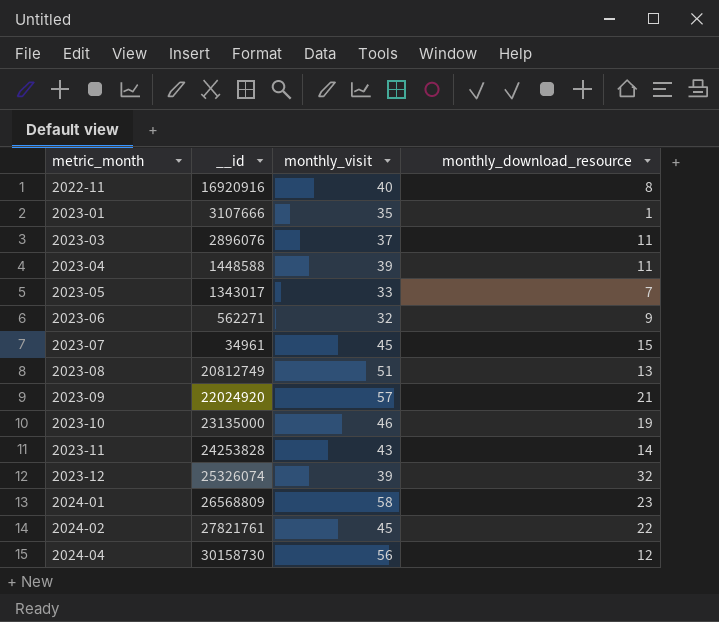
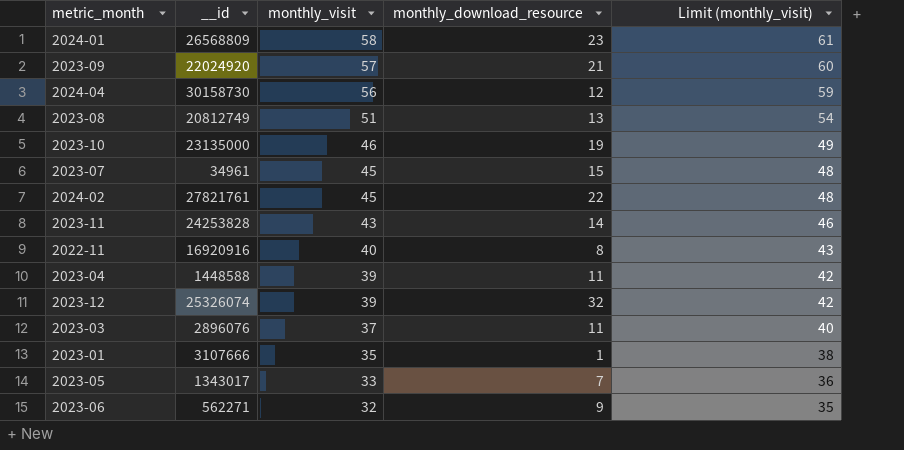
row order: metric_month ascending -> monthly_visit descending
column Limit (monthly_visit) | formula: none -> [monthly_visit] + 3

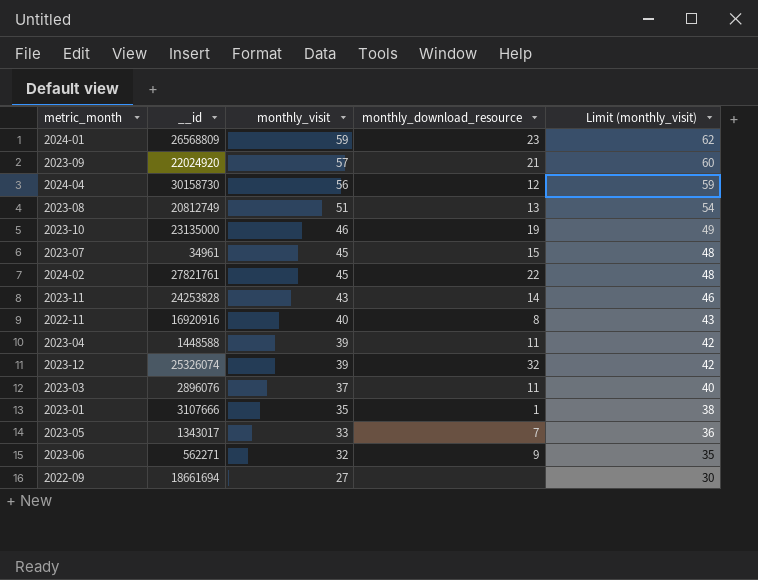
2024-01 | monthly_visit: 58 -> 59
2024-01 | Limit (monthly_visit): 61 -> 62
row 2022-09: none -> 18661694 | 27 | none | 30

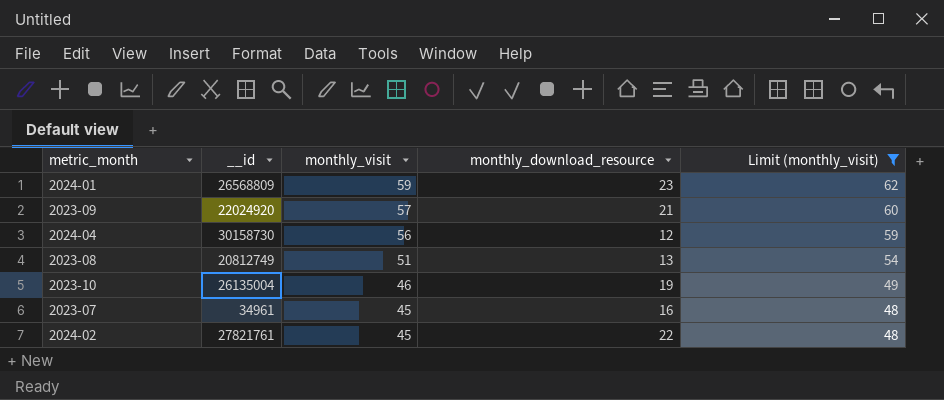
filter: none -> Limit (monthly_visit) >= 48
2023-10 | __id: 23135000 -> 26135004
2023-07 | monthly_download_resource: 15 -> 16

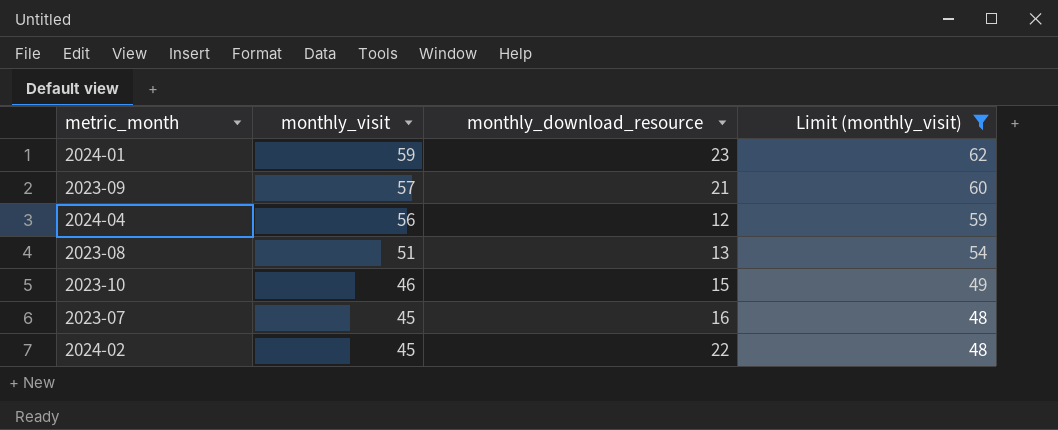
column __id | position: 2 -> none
2023-10 | monthly_download_resource: 19 -> 15

